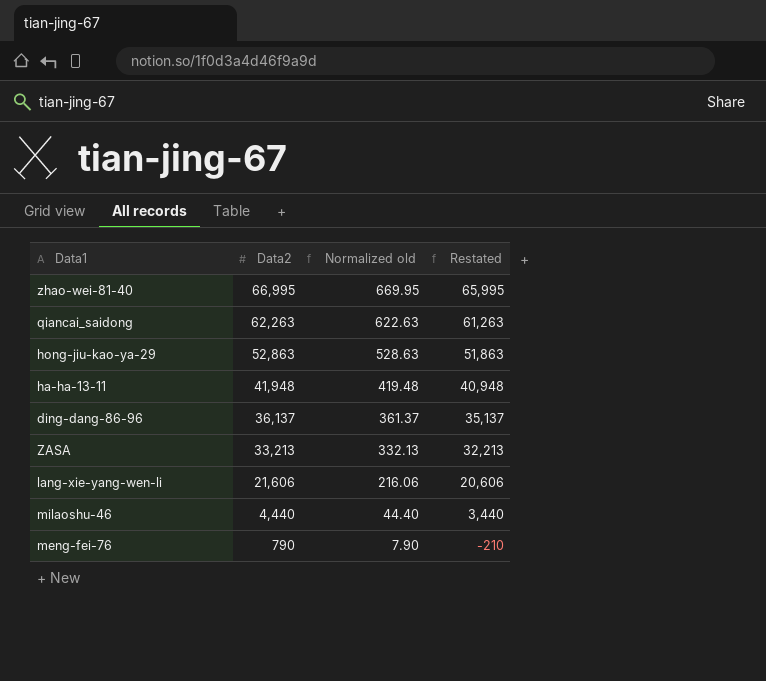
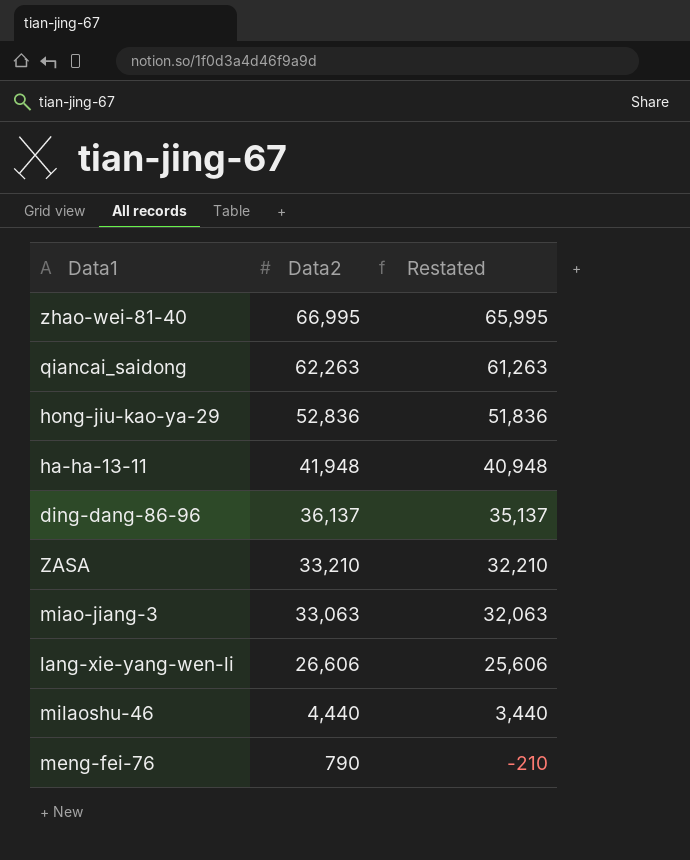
column Normalized old | formula: [Data2] * 0.01 -> none
hong-jiu-kao-ya-29 | Data2: 52,863 -> 52,836
hong-jiu-kao-ya-29 | Restated: 51,863 -> 51,836
ZASA | Data2: 33,213 -> 33,210
ZASA | Restated: 32,213 -> 32,210
row miao-jiang-3: none -> 33,063 | 32,063
lang-xie-yang-wen-li | Data2: 21,606 -> 26,606
lang-xie-yang-wen-li | Restated: 20,606 -> 25,606

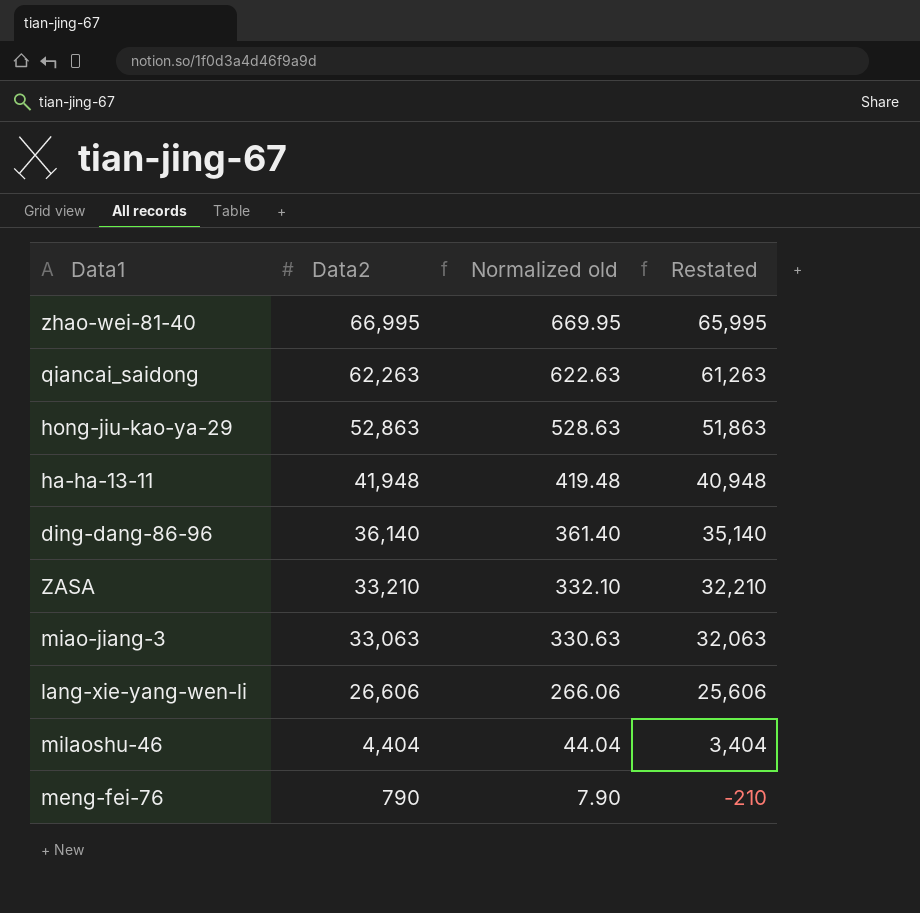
column Normalized old | formula: none -> [Data2] * 0.01
hong-jiu-kao-ya-29 | Data2: 52,836 -> 52,863
hong-jiu-kao-ya-29 | Restated: 51,836 -> 51,863
ding-dang-86-96 | Data2: 36,137 -> 36,140
ding-dang-86-96 | Restated: 35,137 -> 35,140
milaoshu-46 | Data2: 4,440 -> 4,404
milaoshu-46 | Restated: 3,440 -> 3,404

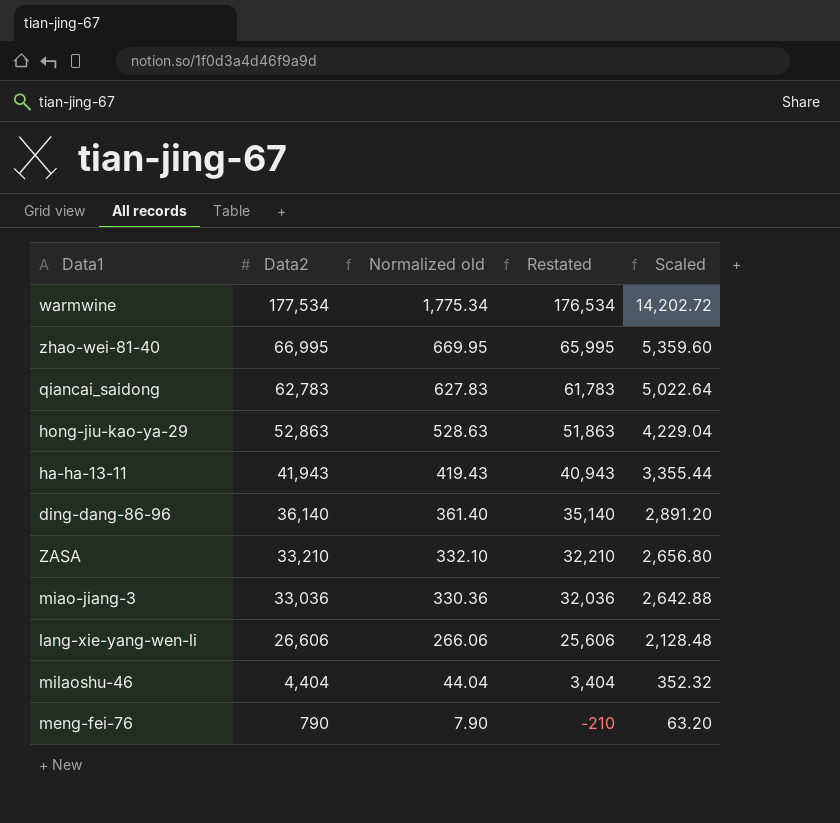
column Scaled | formula: none -> [Data2] * 0.08
row warmwine: none -> 177,534 | 1,775.34 | 176,534 | 14,202.72
qiancai_saidong | Data2: 62,263 -> 62,783
qiancai_saidong | Normalized old: 622.63 -> 627.83
qiancai_saidong | Restated: 61,263 -> 61,783
ha-ha-13-11 | Data2: 41,948 -> 41,943
ha-ha-13-11 | Normalized old: 419.48 -> 419.43
ha-ha-13-11 | Restated: 40,948 -> 40,943
miao-jiang-3 | Data2: 33,063 -> 33,036
miao-jiang-3 | Normalized old: 330.63 -> 330.36
miao-jiang-3 | Restated: 32,063 -> 32,036

